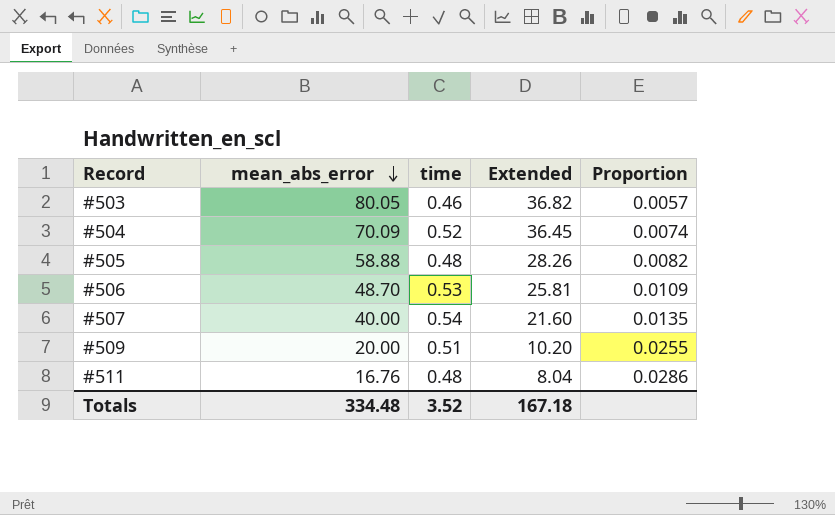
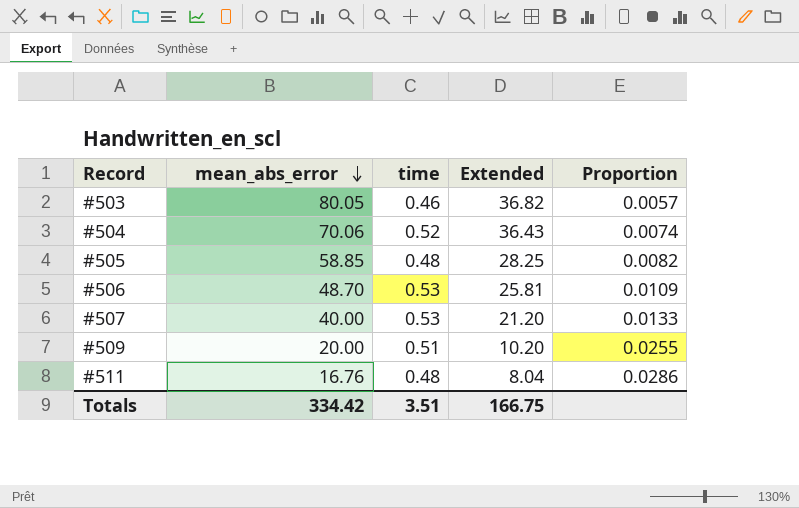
#504 | mean_abs_error: 70.09 -> 70.06
#504 | Extended: 36.45 -> 36.43
#505 | mean_abs_error: 58.88 -> 58.85
#505 | Extended: 28.26 -> 28.25
#507 | time: 0.54 -> 0.53
#507 | Extended: 21.60 -> 21.20
#507 | Proportion: 0.0135 -> 0.0133
Totals | mean_abs_error: 334.48 -> 334.42
Totals | time: 3.52 -> 3.51
Totals | Extended: 167.18 -> 166.75

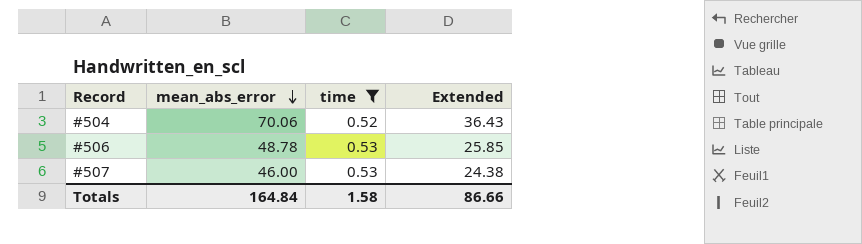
filter: none -> time >= 0.52
column Proportion | formula: [time] / [mean_abs_error] -> none
#506 | mean_abs_error: 48.70 -> 48.78
#506 | Extended: 25.81 -> 25.85
#507 | mean_abs_error: 40.00 -> 46.00
#507 | Extended: 21.20 -> 24.38
Totals | mean_abs_error: 334.42 -> 164.84
Totals | time: 3.51 -> 1.58
Totals | Extended: 166.75 -> 86.66

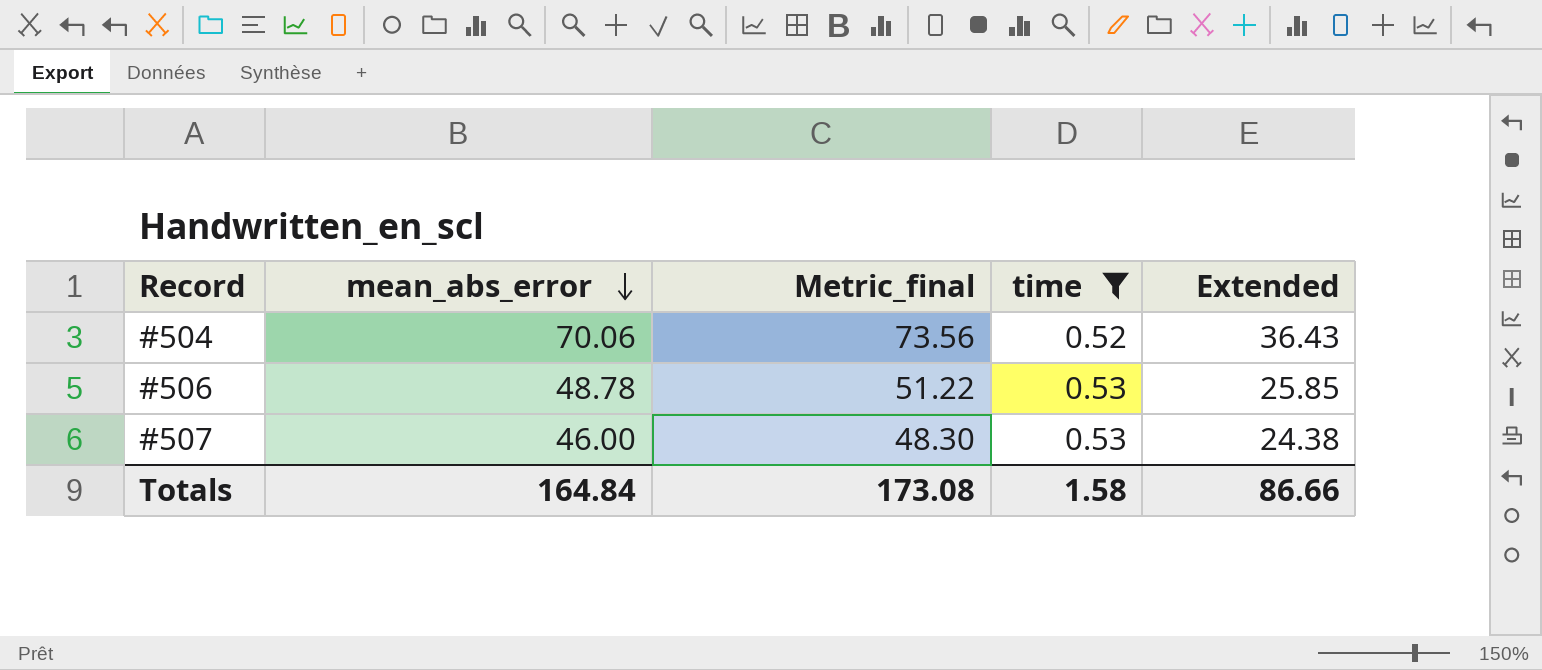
column Metric_final | formula: none -> [mean_abs_error] * 1.05

